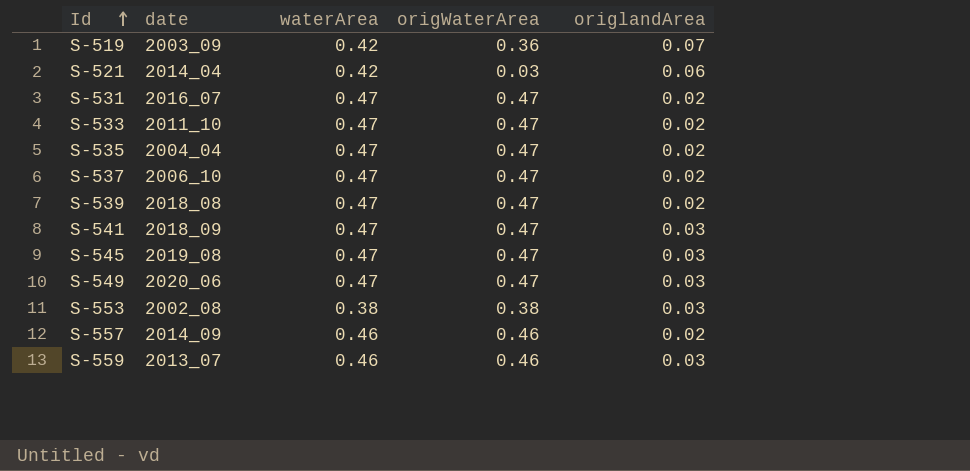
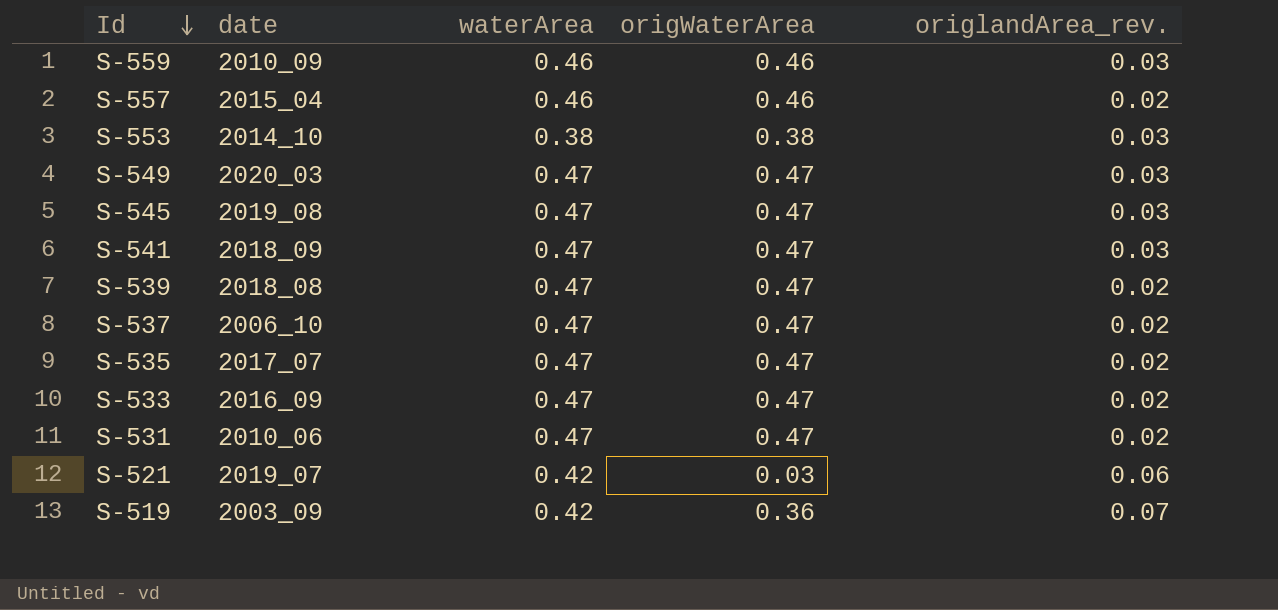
row order: Id ascending -> Id descending
column name: origlandArea -> origlandArea_rev.
S-559 | date: 2013_07 -> 2010_09
S-557 | date: 2014_09 -> 2015_04
S-553 | date: 2002_08 -> 2014_10
S-549 | date: 2020_06 -> 2020_03
S-535 | date: 2004_04 -> 2017_07
S-533 | date: 2011_10 -> 2016_09
S-531 | date: 2016_07 -> 2010_06
S-521 | date: 2014_04 -> 2019_07

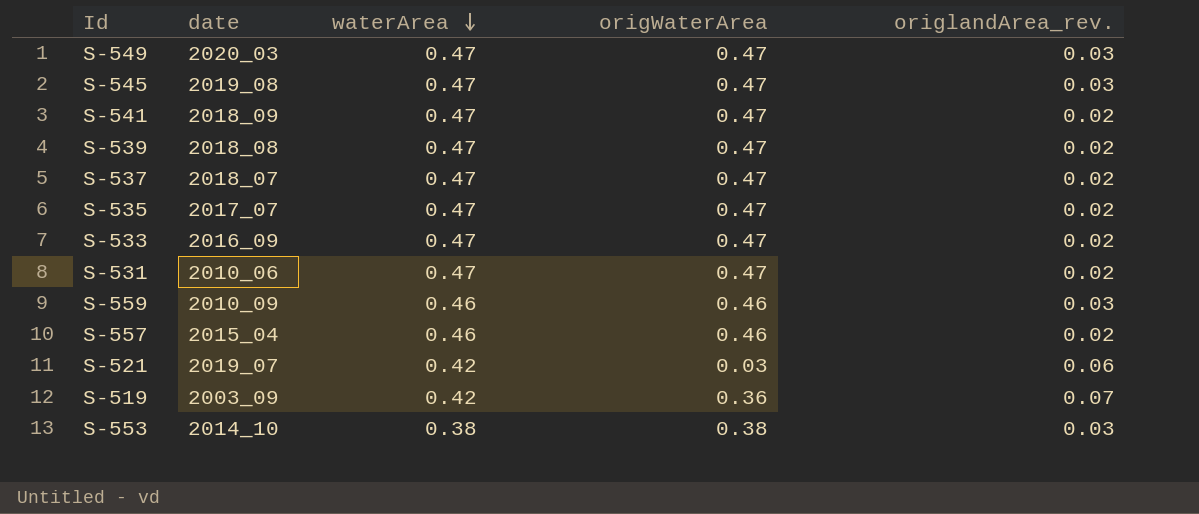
row order: Id descending -> waterArea descending
S-541 | origlandArea_rev.: 0.03 -> 0.02
S-537 | date: 2006_10 -> 2018_07

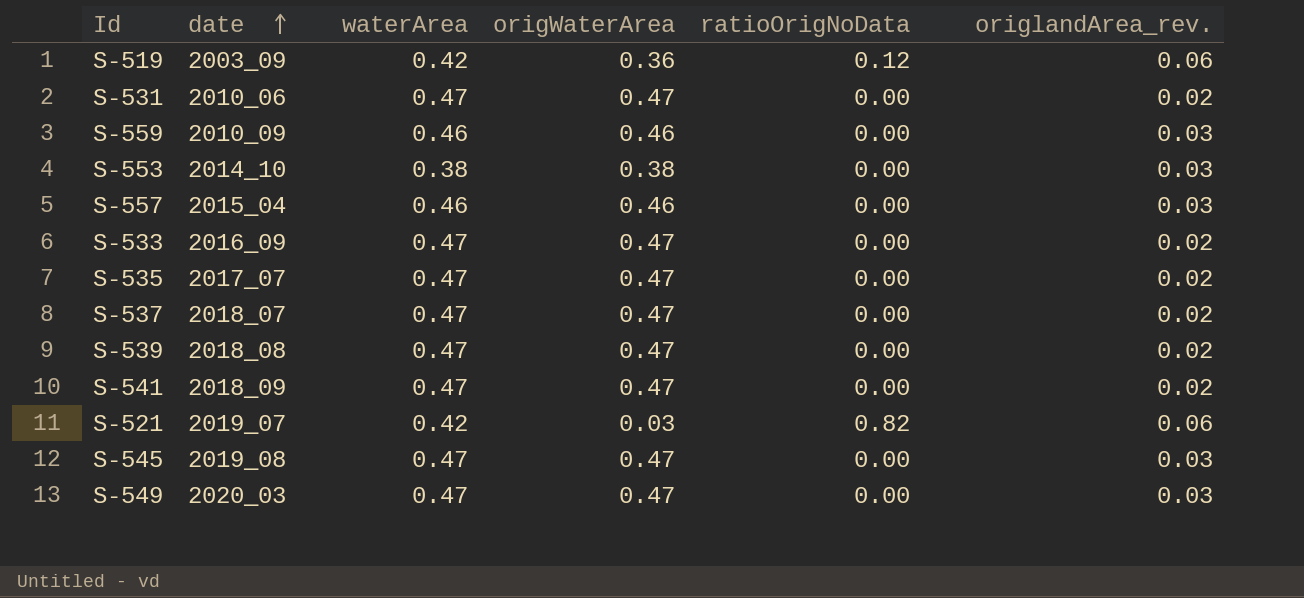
row order: waterArea descending -> date ascending
column ratioOrigNoData | position: none -> 5
S-519 | origlandArea_rev.: 0.07 -> 0.06
S-557 | origlandArea_rev.: 0.02 -> 0.03

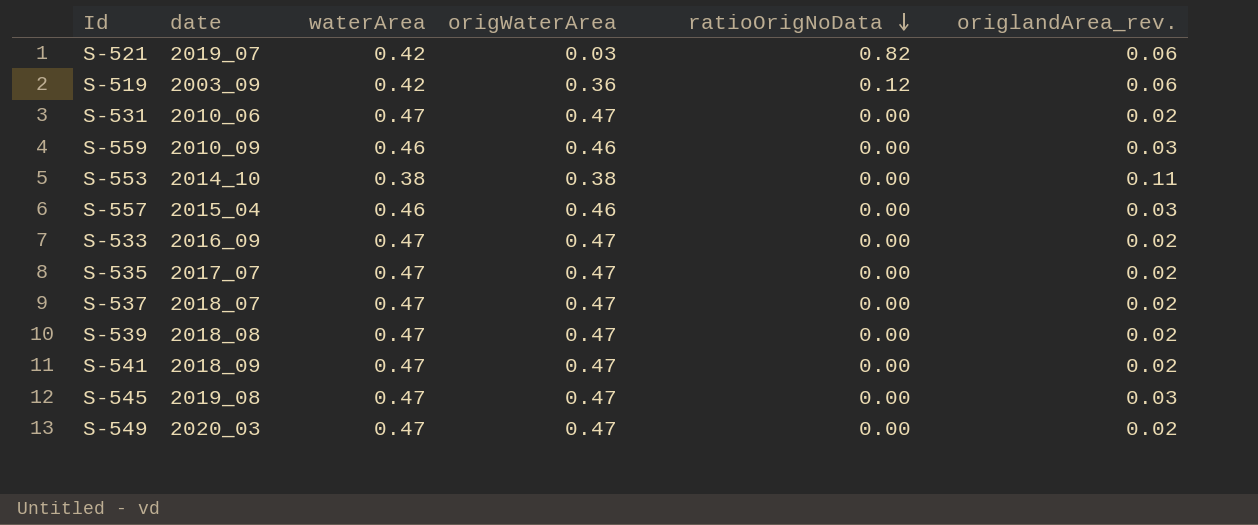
row order: date ascending -> ratioOrigNoData descending
S-553 | origlandArea_rev.: 0.03 -> 0.11
S-549 | origlandArea_rev.: 0.03 -> 0.02

